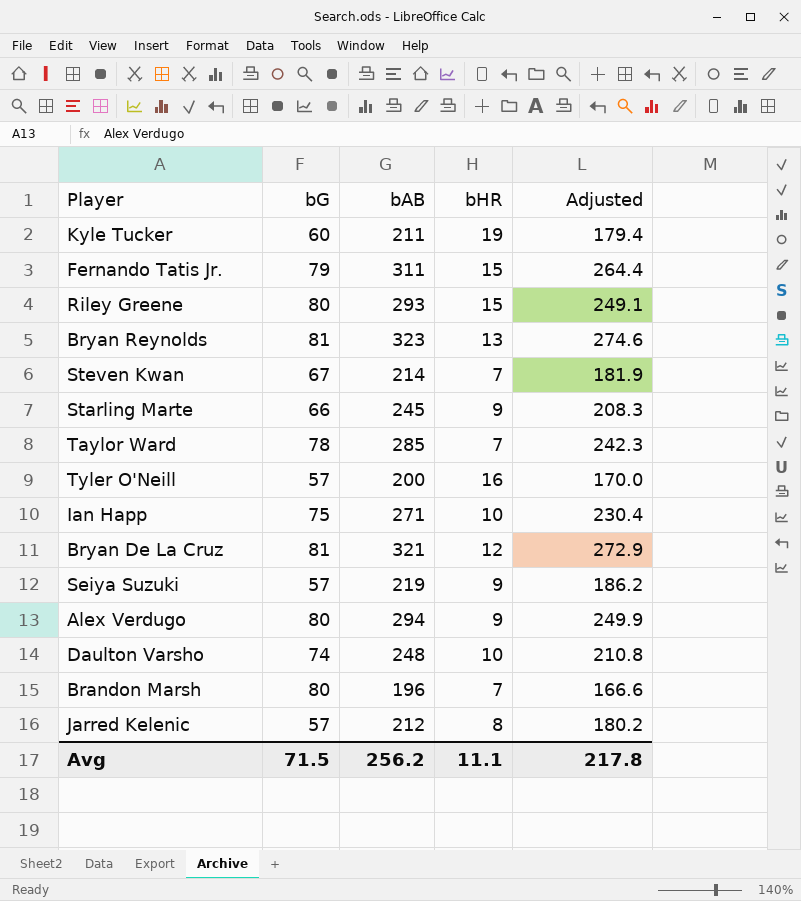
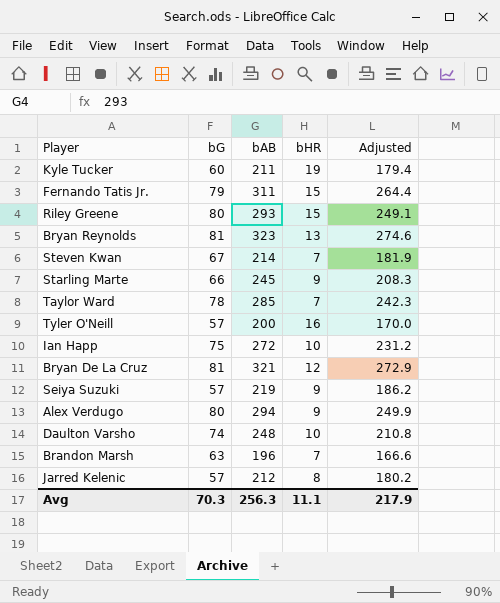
Ian Happ | bAB: 271 -> 272
Ian Happ | Adjusted: 230.4 -> 231.2
Brandon Marsh | bG: 80 -> 63
Avg | bG: 71.5 -> 70.3
Avg | bAB: 256.2 -> 256.3
Avg | Adjusted: 217.8 -> 217.9

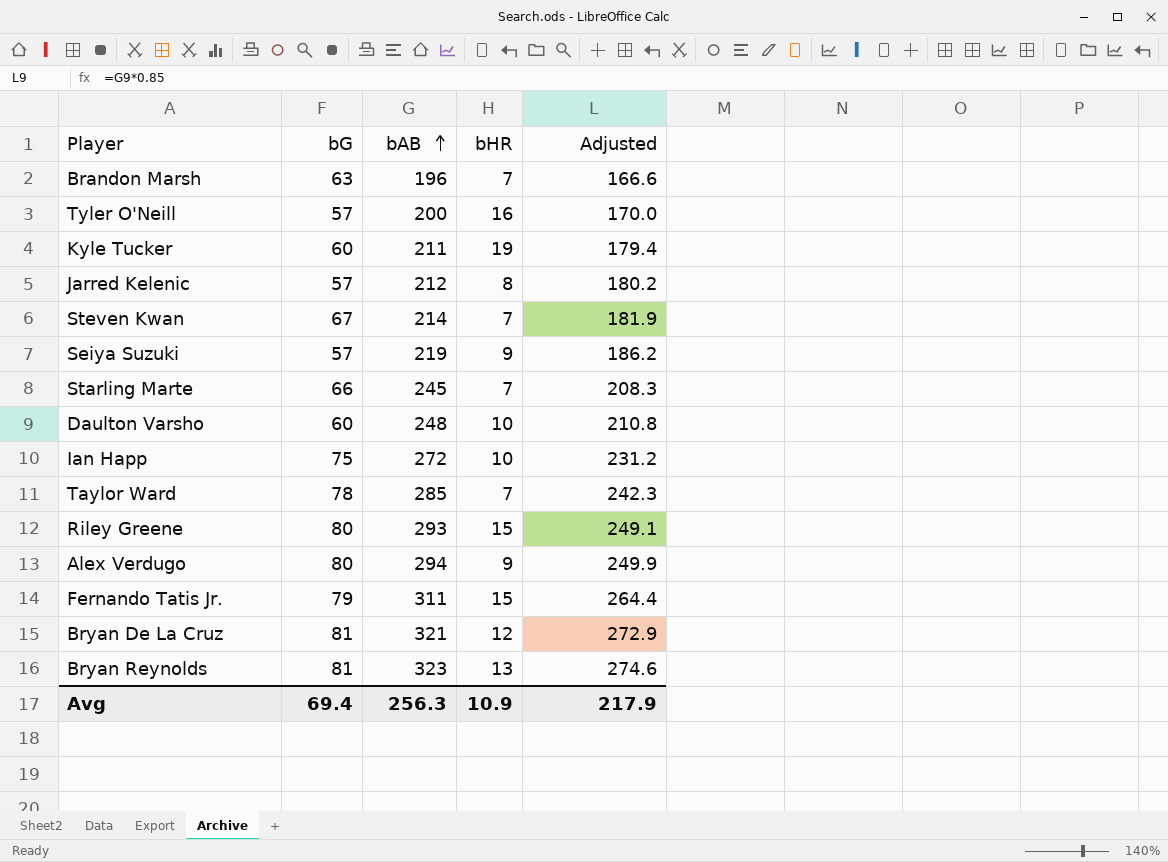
row order: none -> bAB ascending
Starling Marte | bHR: 9 -> 7
Daulton Varsho | bG: 74 -> 60
Avg | bG: 70.3 -> 69.4
Avg | bHR: 11.1 -> 10.9

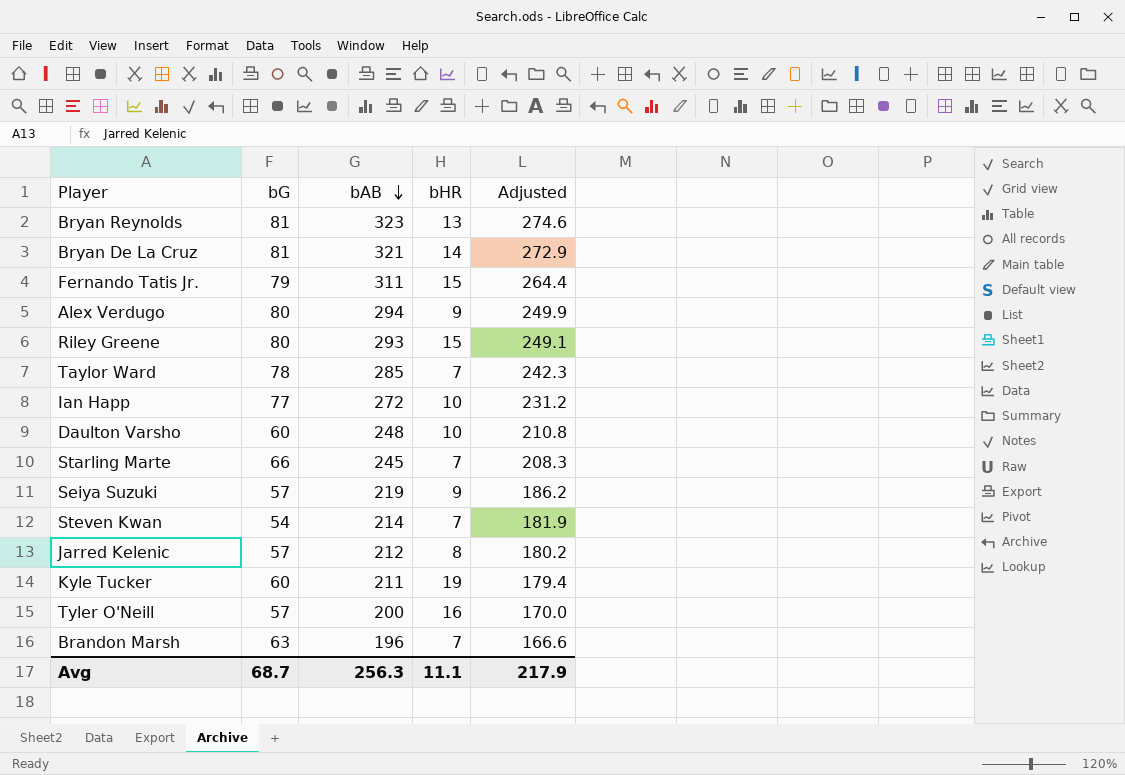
row order: bAB ascending -> bAB descending
Bryan De La Cruz | bHR: 12 -> 14
Ian Happ | bG: 75 -> 77
Steven Kwan | bG: 67 -> 54
Avg | bG: 69.4 -> 68.7
Avg | bHR: 10.9 -> 11.1

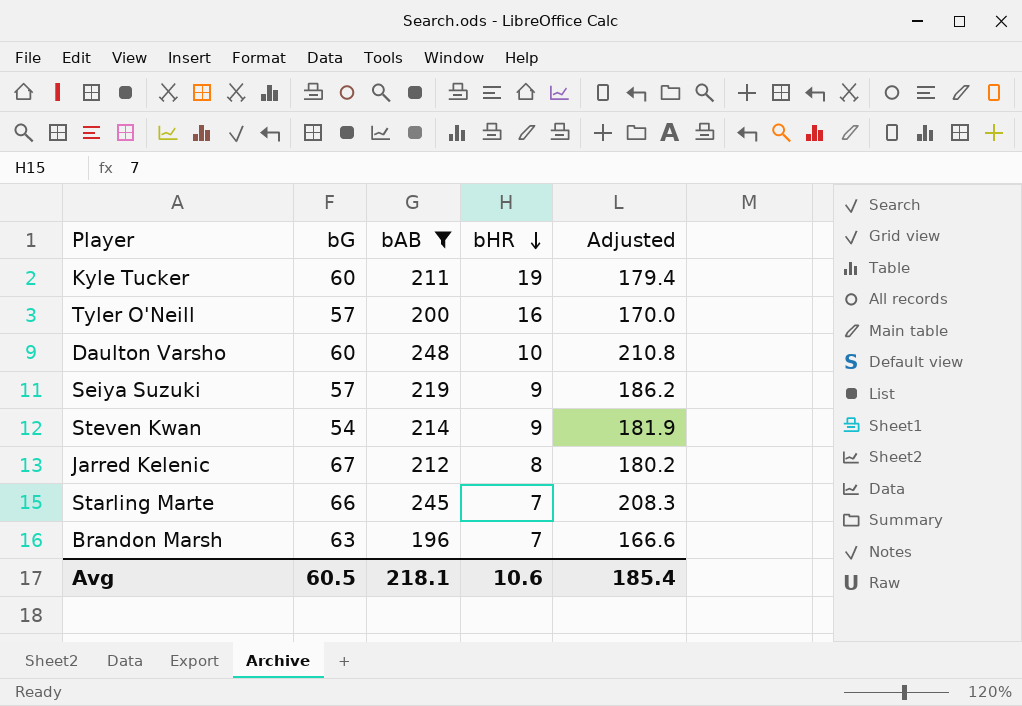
filter: none -> bAB <= 248
row order: bAB descending -> bHR descending
Steven Kwan | bHR: 7 -> 9
Jarred Kelenic | bG: 57 -> 67
Avg | bG: 68.7 -> 60.5
Avg | bAB: 256.3 -> 218.1
Avg | bHR: 11.1 -> 10.6
Avg | Adjusted: 217.9 -> 185.4

